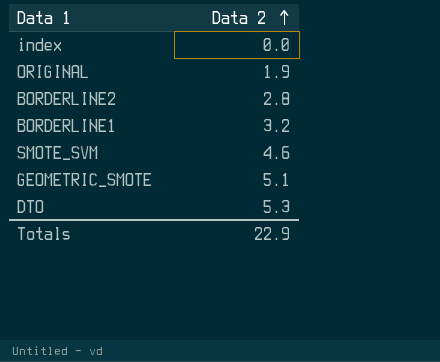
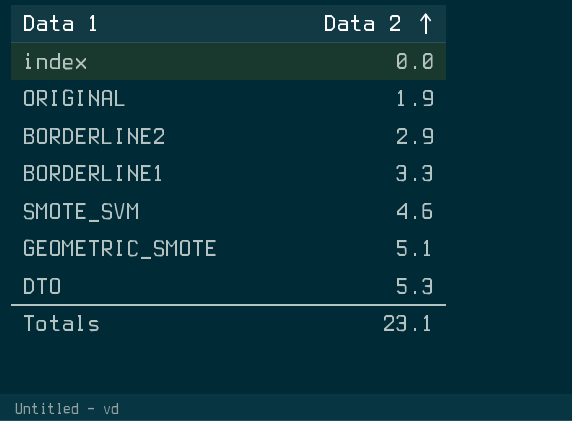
BORDERLINE2 | Data 2: 2.8 -> 2.9
BORDERLINE1 | Data 2: 3.2 -> 3.3
Totals | Data 2: 22.9 -> 23.1

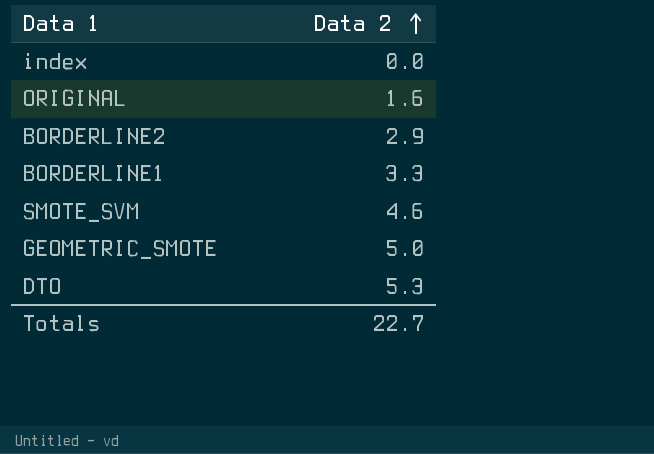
ORIGINAL | Data 2: 1.9 -> 1.6
GEOMETRIC_SMOTE | Data 2: 5.1 -> 5.0
Totals | Data 2: 23.1 -> 22.7

